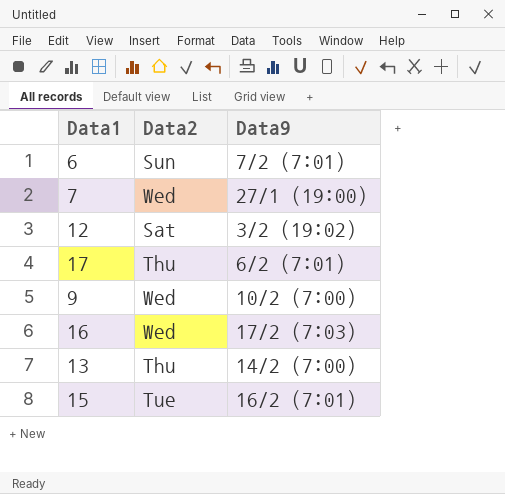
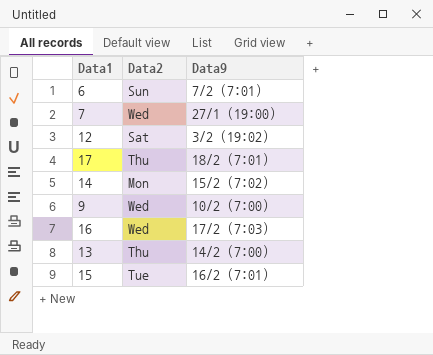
17 | Data9: 6/2 (7:01) -> 18/2 (7:01)
row 14: none -> Mon | 15/2 (7:02)

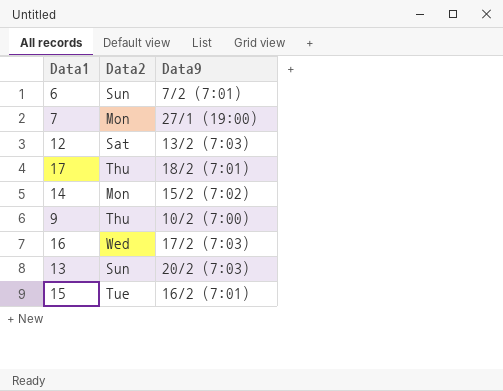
7 | Data2: Wed -> Mon
12 | Data9: 3/2 (19:02) -> 13/2 (7:03)
9 | Data2: Wed -> Thu
13 | Data2: Thu -> Sun
13 | Data9: 14/2 (7:00) -> 20/2 (7:03)

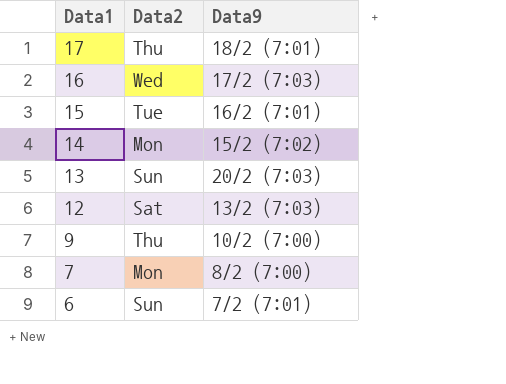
row order: none -> Data1 descending
7 | Data9: 27/1 (19:00) -> 8/2 (7:00)

